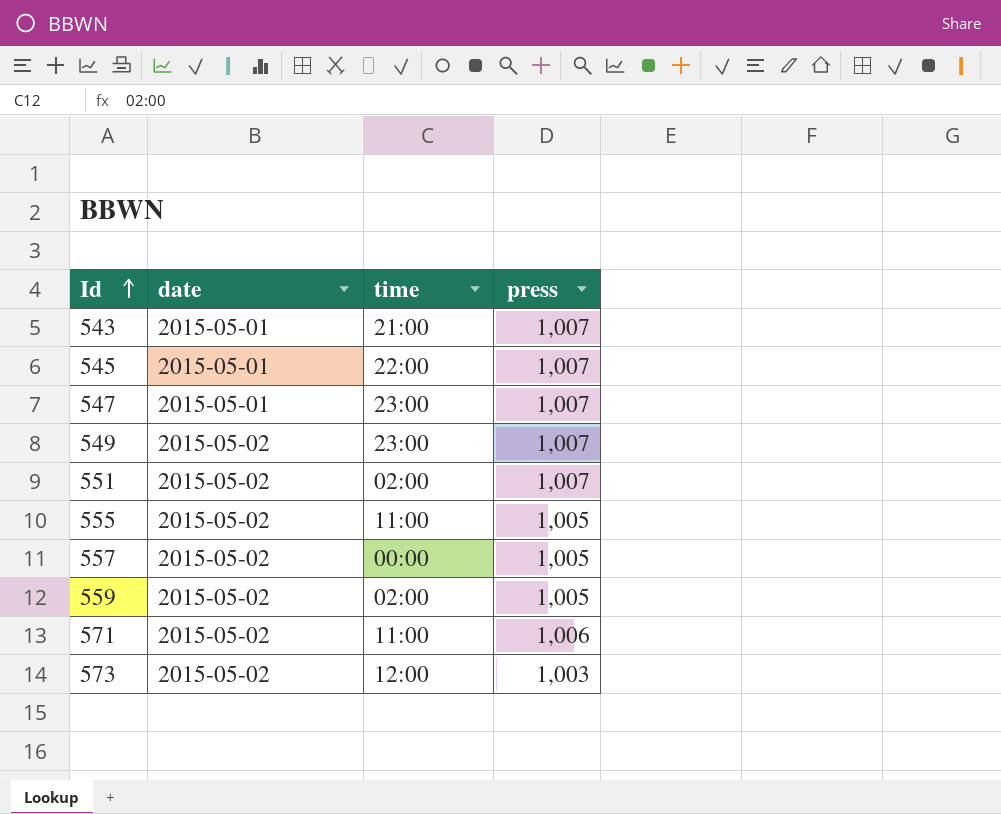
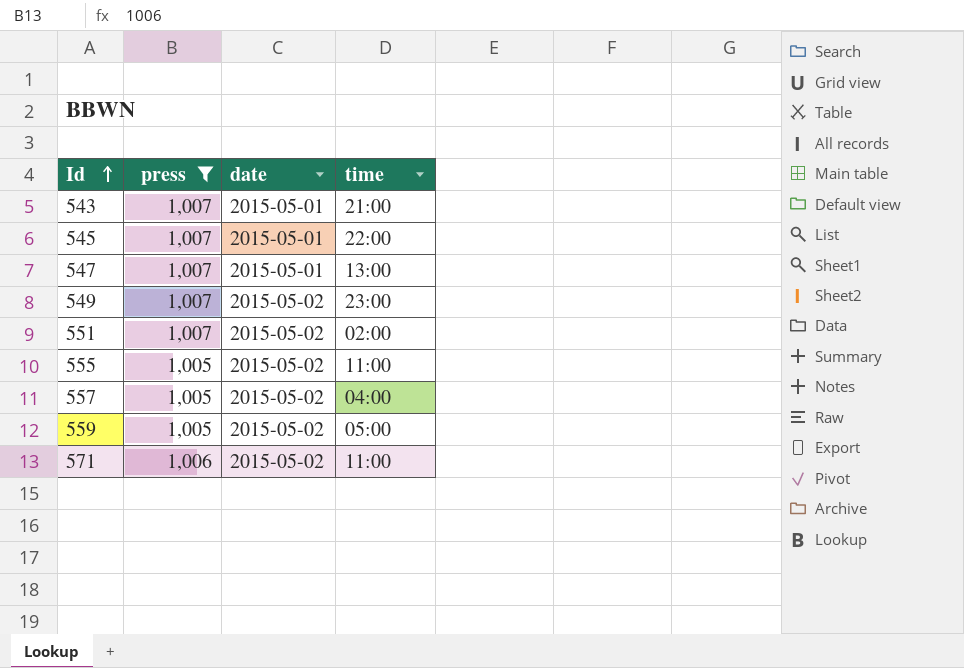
filter: none -> press != 1,003
column press | position: 4 -> 2
547 | time: 23:00 -> 13:00
557 | time: 00:00 -> 04:00
559 | time: 02:00 -> 05:00

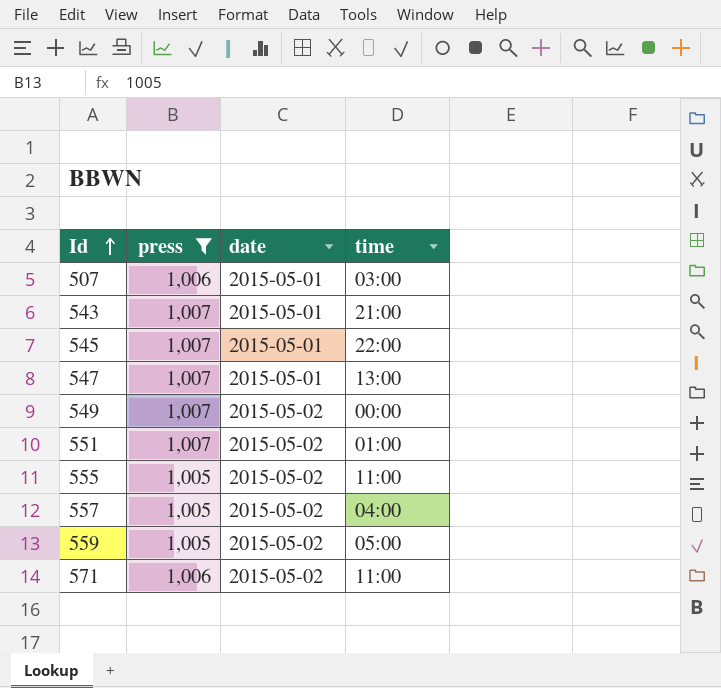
row 507: none -> 1,006 | 2015-05-01 | 03:00
549 | time: 23:00 -> 00:00
551 | time: 02:00 -> 01:00

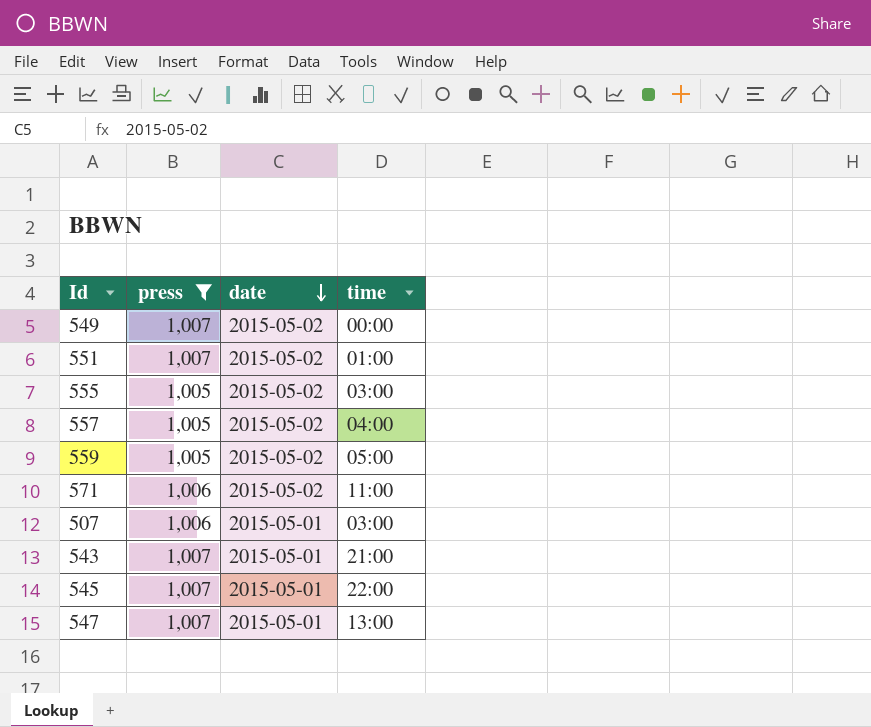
row order: Id ascending -> date descending
555 | time: 11:00 -> 03:00

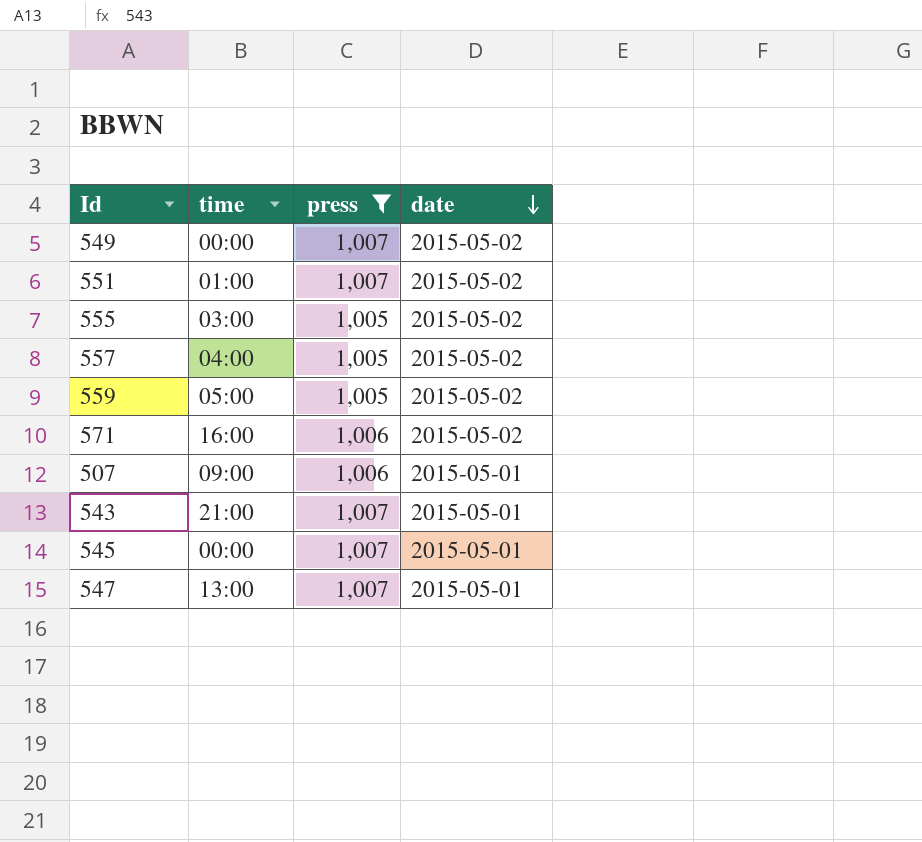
column time | position: 4 -> 2
571 | time: 11:00 -> 16:00
507 | time: 03:00 -> 09:00
545 | time: 22:00 -> 00:00

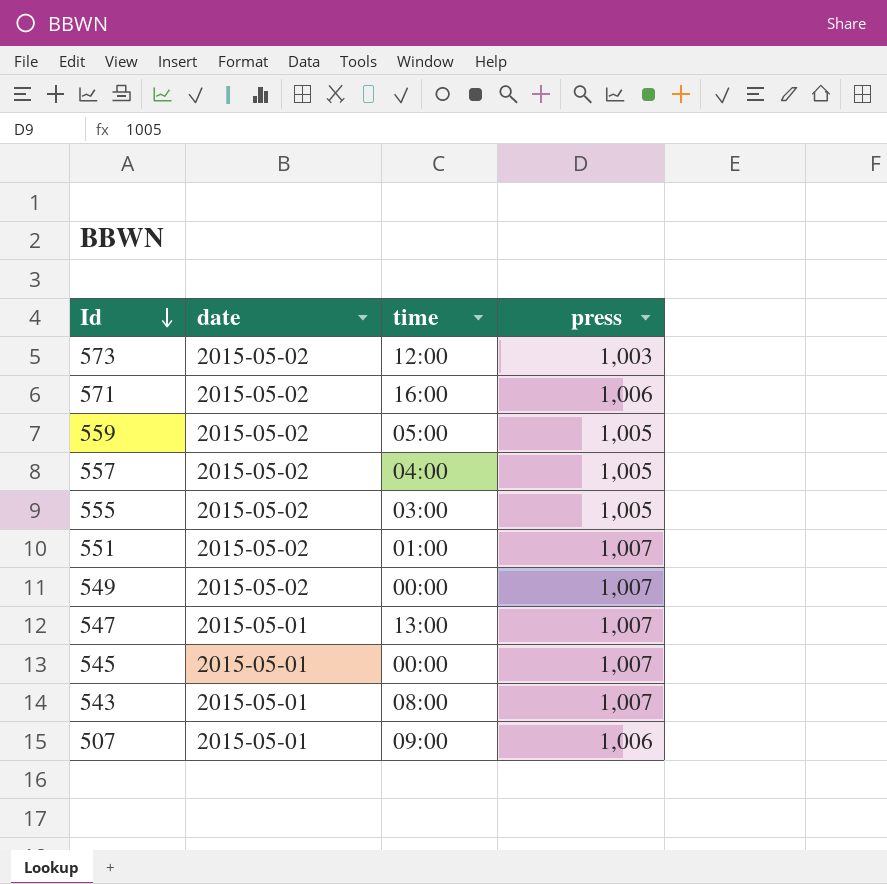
filter: press != 1,003 -> none
row order: date descending -> Id descending
column date | position: 4 -> 2
543 | time: 21:00 -> 08:00

